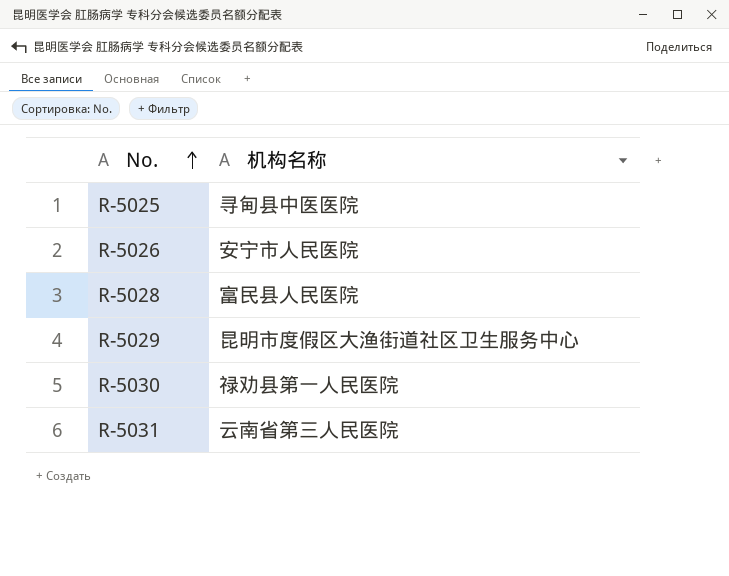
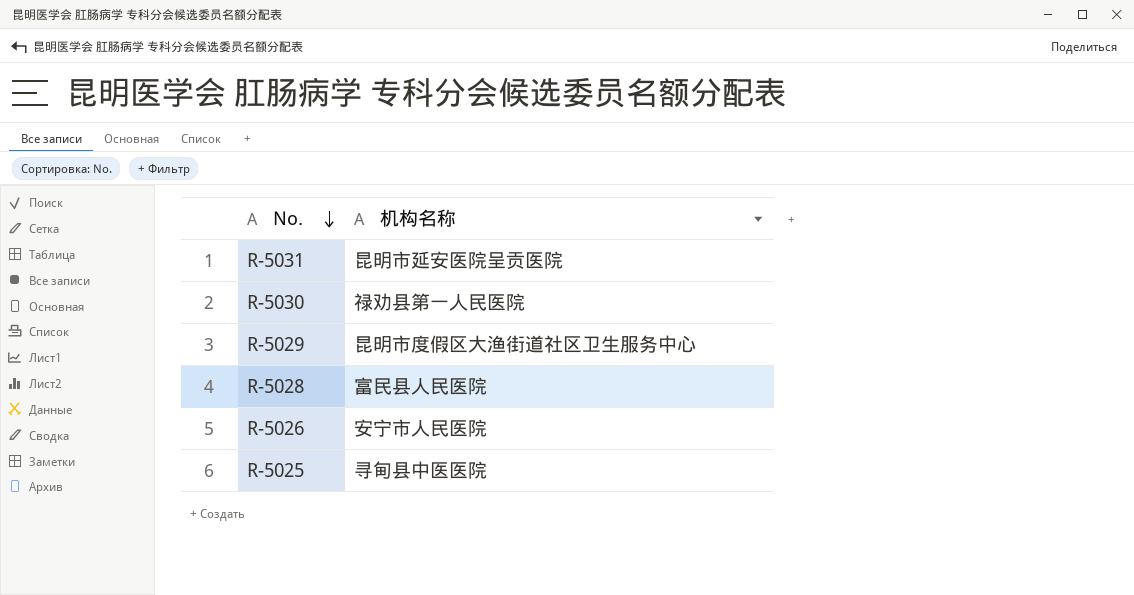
row order: No. ascending -> No. descending
R-5031 | 机构名称: 云南省第三人民医院 -> 昆明市延安医院呈贡医院

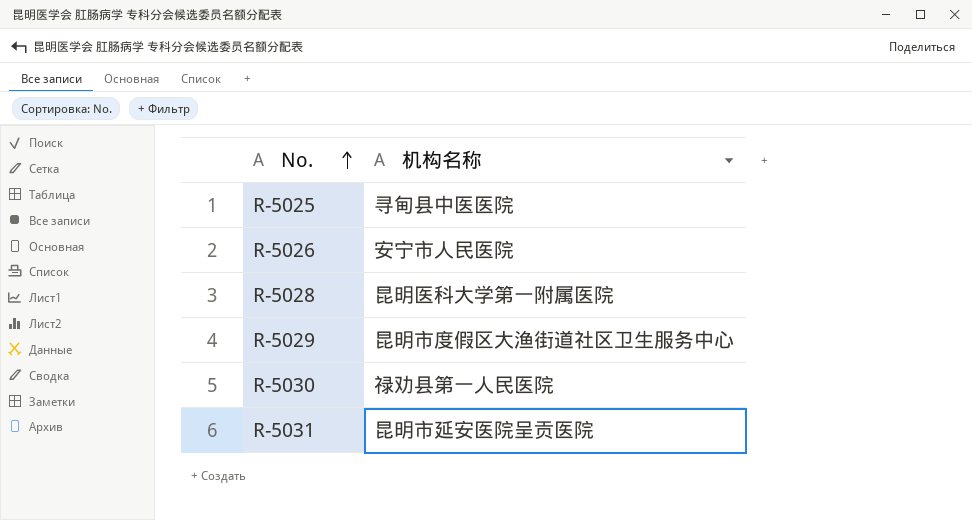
row order: No. descending -> No. ascending
R-5028 | 机构名称: 富民县人民医院 -> 昆明医科大学第一附属医院

